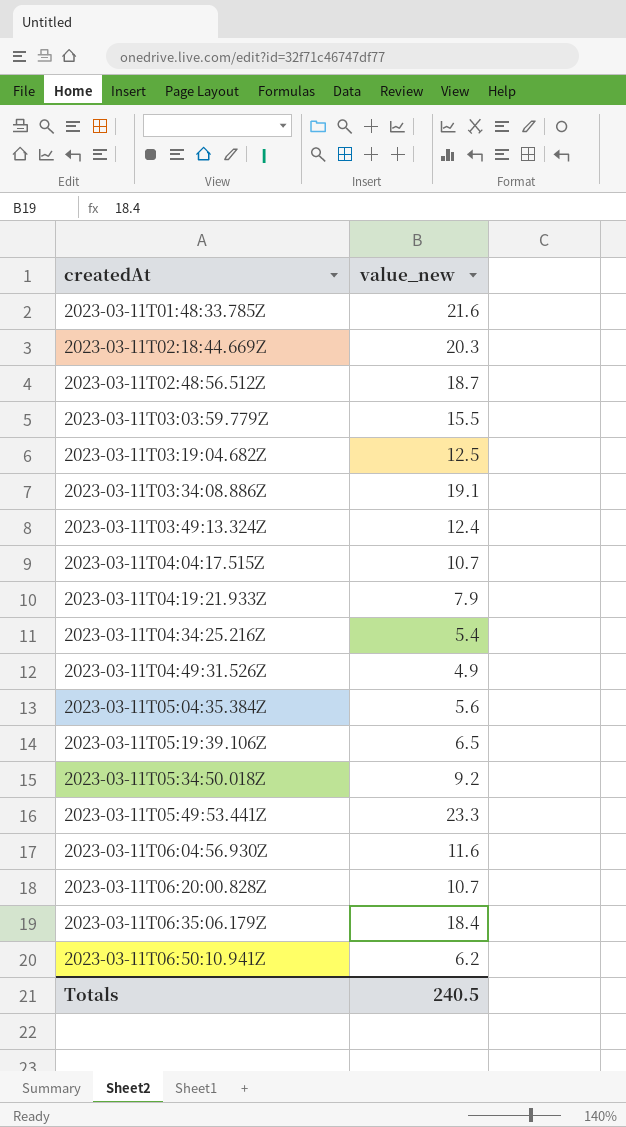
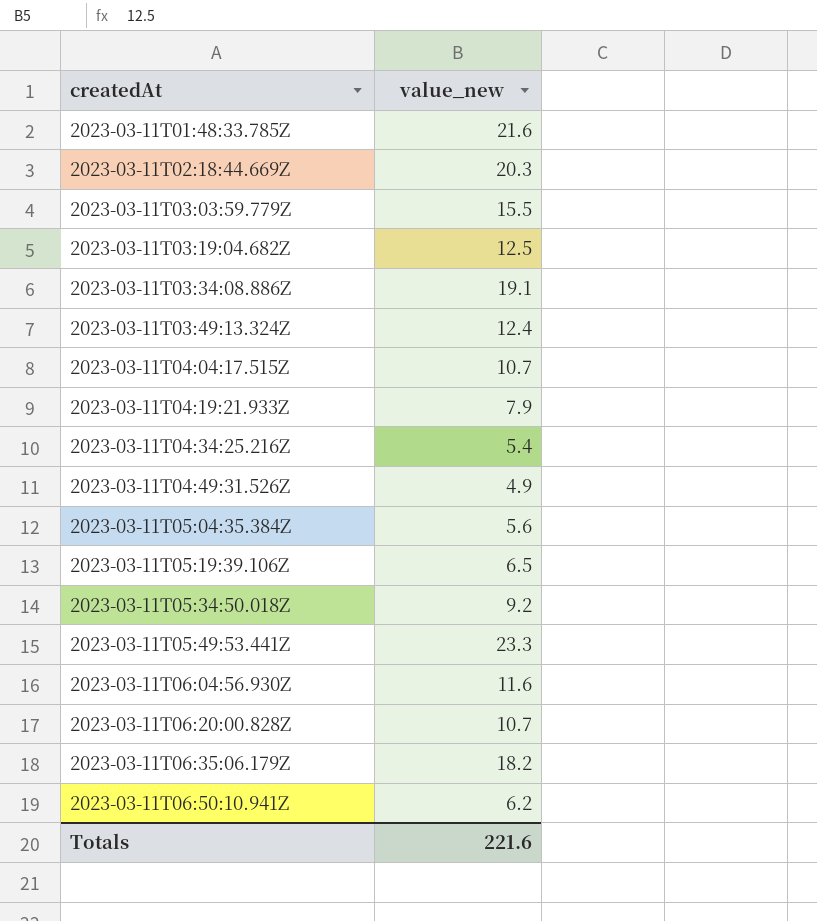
row 2023-03-11T02:48:56.512Z: 18.7 -> none
2023-03-11T06:35:06.179Z | value_new: 18.4 -> 18.2
Totals | value_new: 240.5 -> 221.6

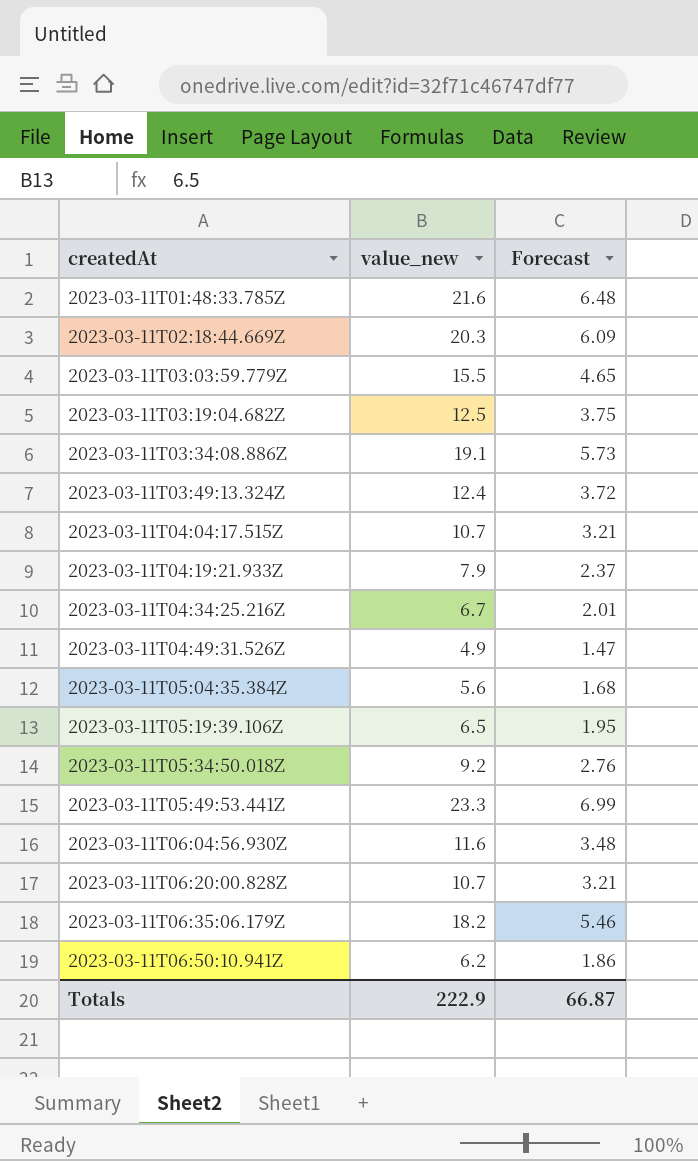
column Forecast | formula: none -> [value_new] * 0.3
2023-03-11T04:34:25.216Z | value_new: 5.4 -> 6.7
Totals | value_new: 221.6 -> 222.9

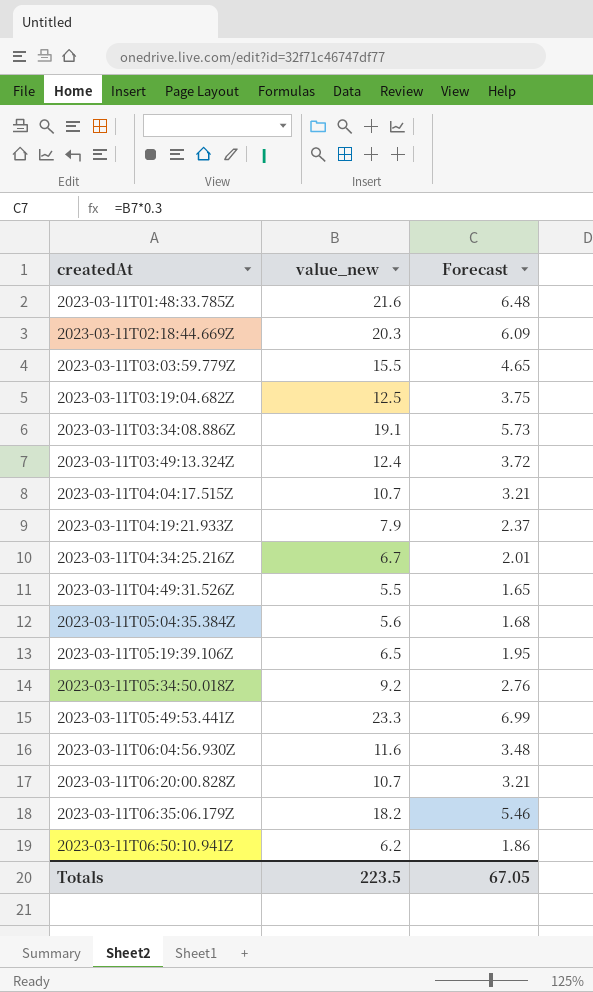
2023-03-11T04:49:31.526Z | value_new: 4.9 -> 5.5
2023-03-11T04:49:31.526Z | Forecast: 1.47 -> 1.65
Totals | value_new: 222.9 -> 223.5
Totals | Forecast: 66.87 -> 67.05

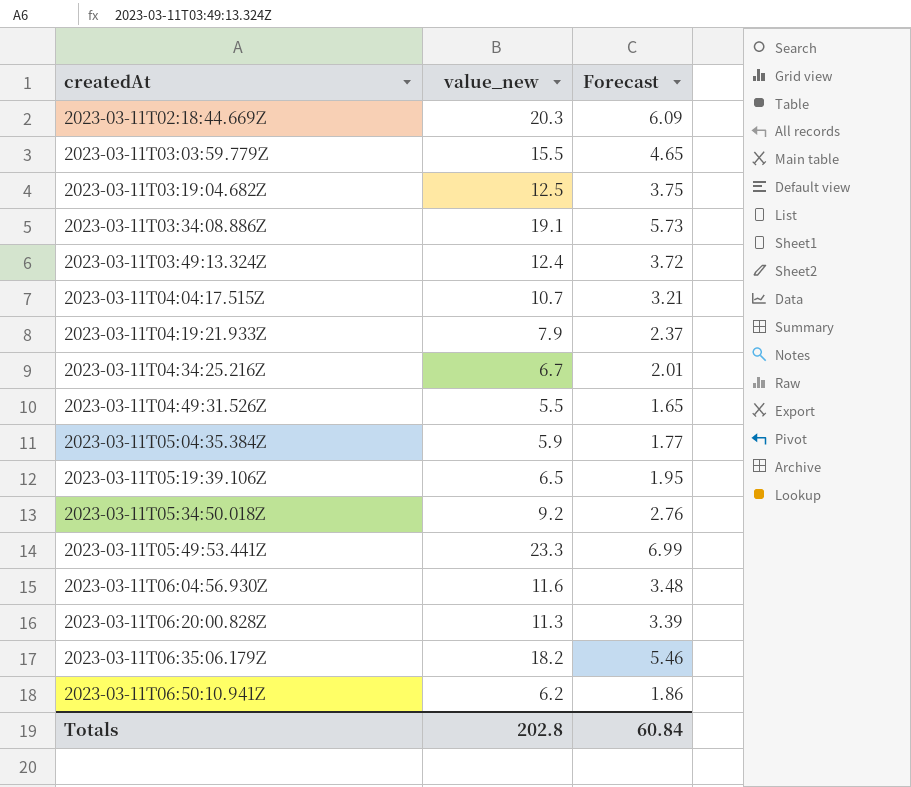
row 2023-03-11T01:48:33.785Z: 21.6 | 6.48 -> none
2023-03-11T05:04:35.384Z | value_new: 5.6 -> 5.9
2023-03-11T05:04:35.384Z | Forecast: 1.68 -> 1.77
2023-03-11T06:20:00.828Z | value_new: 10.7 -> 11.3
2023-03-11T06:20:00.828Z | Forecast: 3.21 -> 3.39
Totals | value_new: 223.5 -> 202.8
Totals | Forecast: 67.05 -> 60.84

